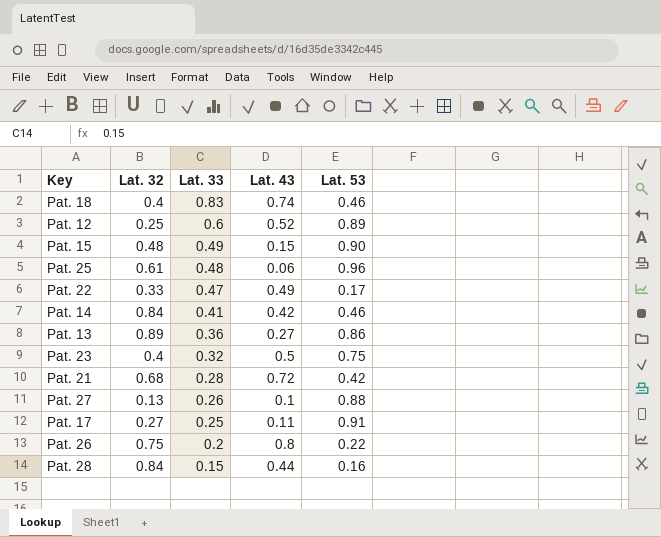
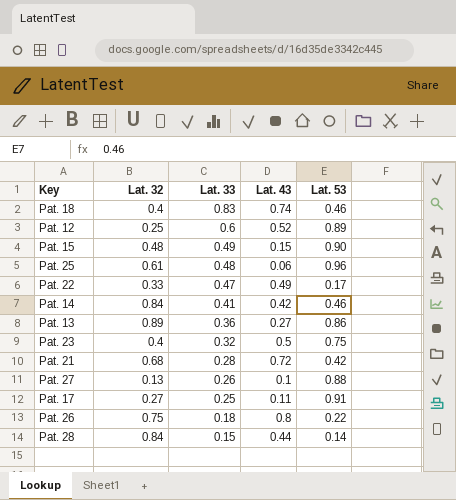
Pat. 26 | Lat. 33: 0.2 -> 0.18
Pat. 28 | Lat. 53: 0.16 -> 0.14

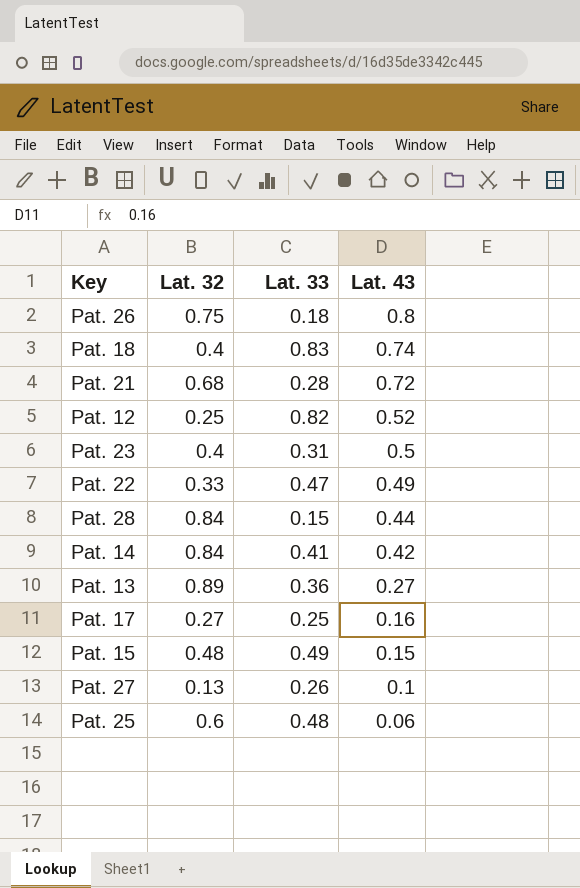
row order: Lat. 33 descending -> Lat. 43 descending
column Lat. 53 | position: 5 -> none
Pat. 12 | Lat. 33: 0.6 -> 0.82
Pat. 23 | Lat. 33: 0.32 -> 0.31
Pat. 17 | Lat. 43: 0.11 -> 0.16
Pat. 25 | Lat. 32: 0.61 -> 0.6

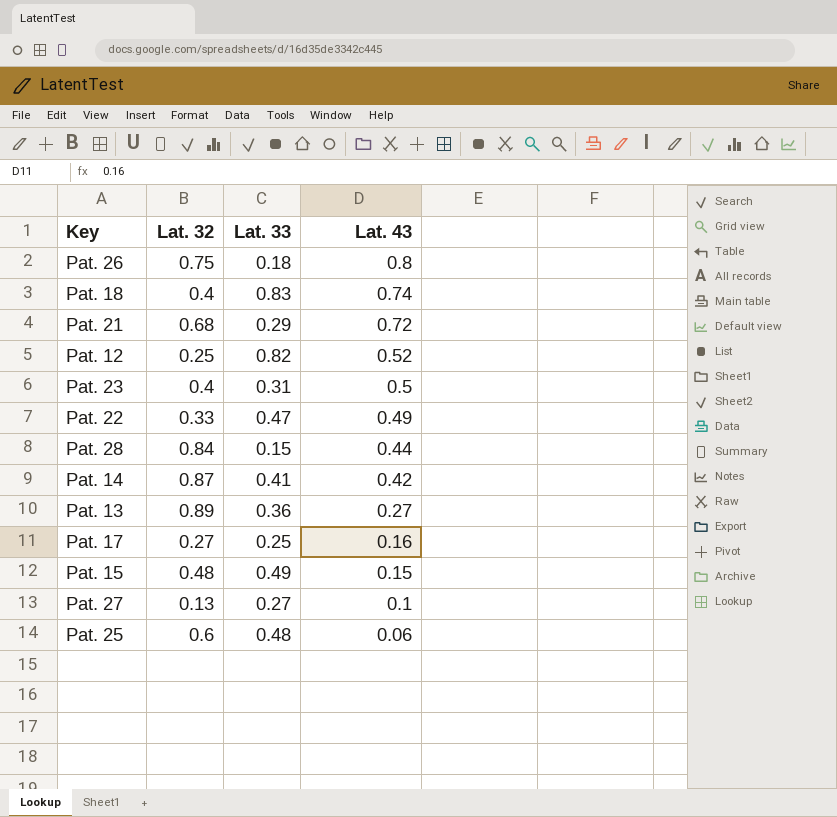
Pat. 21 | Lat. 33: 0.28 -> 0.29
Pat. 14 | Lat. 32: 0.84 -> 0.87
Pat. 27 | Lat. 33: 0.26 -> 0.27

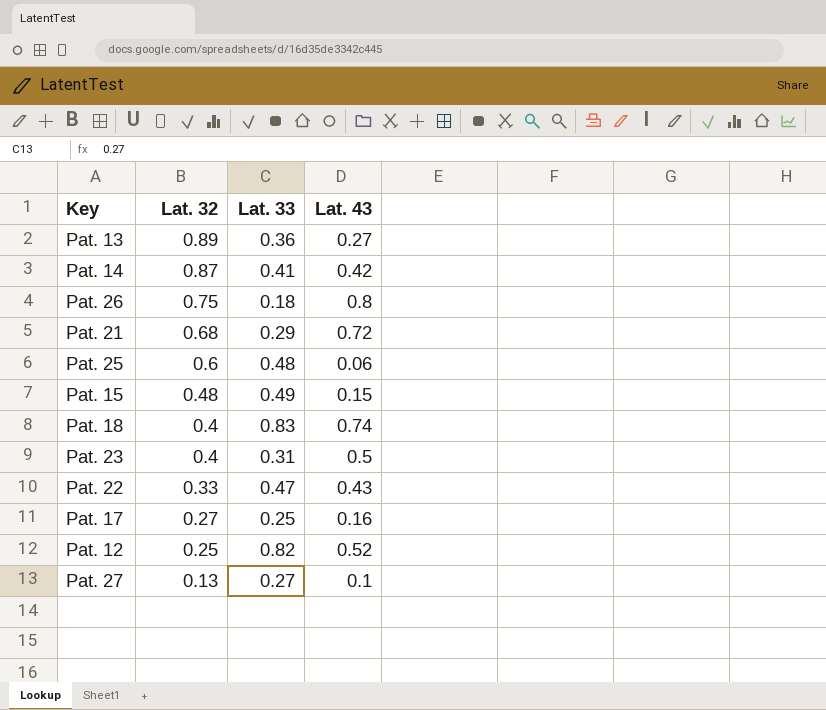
row order: Lat. 43 descending -> Lat. 32 descending
row Pat. 28: 0.84 | 0.15 | 0.44 -> none
Pat. 22 | Lat. 43: 0.49 -> 0.43

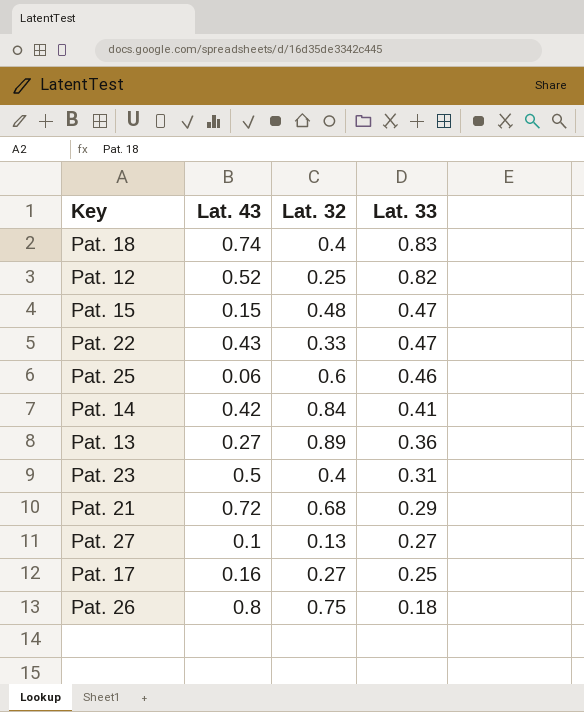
row order: Lat. 32 descending -> Lat. 33 descending
column Lat. 43 | position: 4 -> 2
Pat. 15 | Lat. 33: 0.49 -> 0.47
Pat. 25 | Lat. 33: 0.48 -> 0.46
Pat. 14 | Lat. 32: 0.87 -> 0.84

